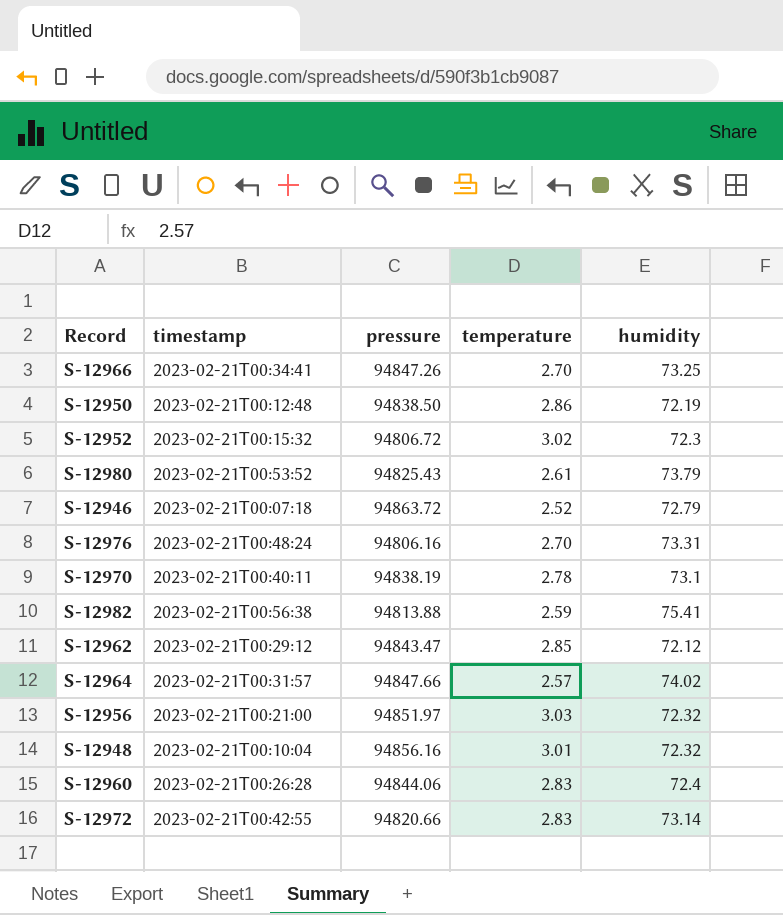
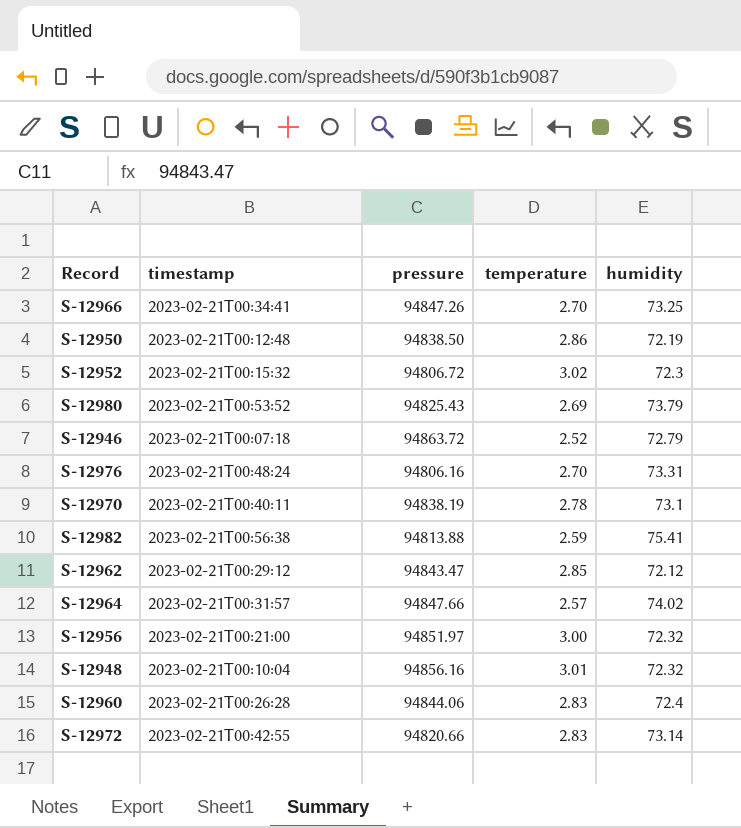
S-12980 | temperature: 2.61 -> 2.69
S-12956 | temperature: 3.03 -> 3.00

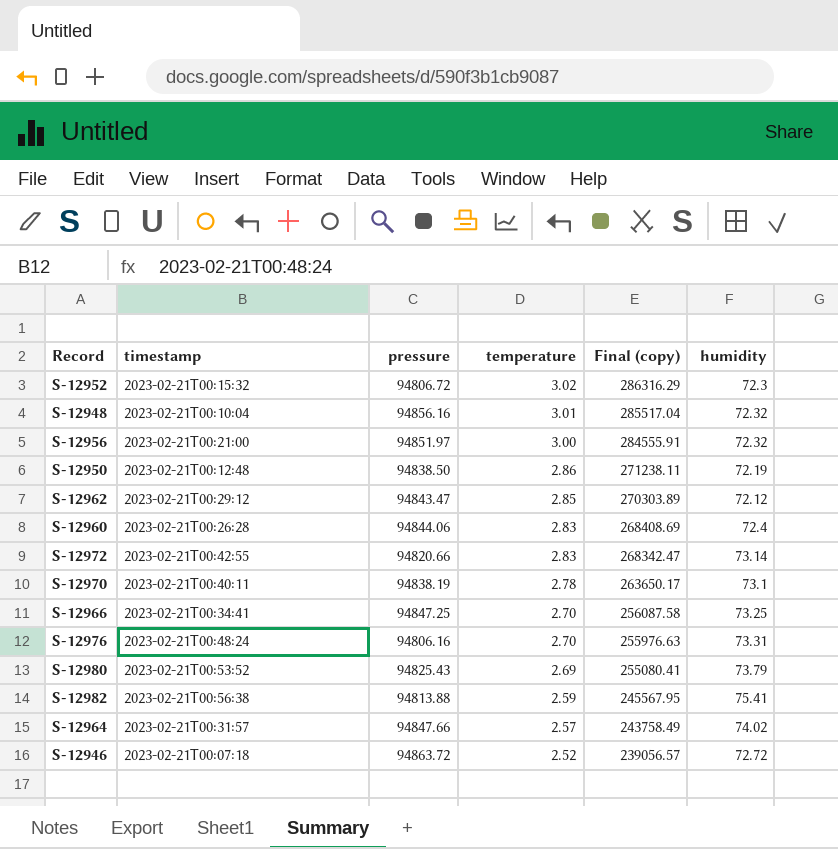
row order: none -> temperature descending
column Final (copy) | formula: none -> [pressure] * [temperature]
S-12966 | pressure: 94847.26 -> 94847.25
S-12946 | humidity: 72.79 -> 72.72

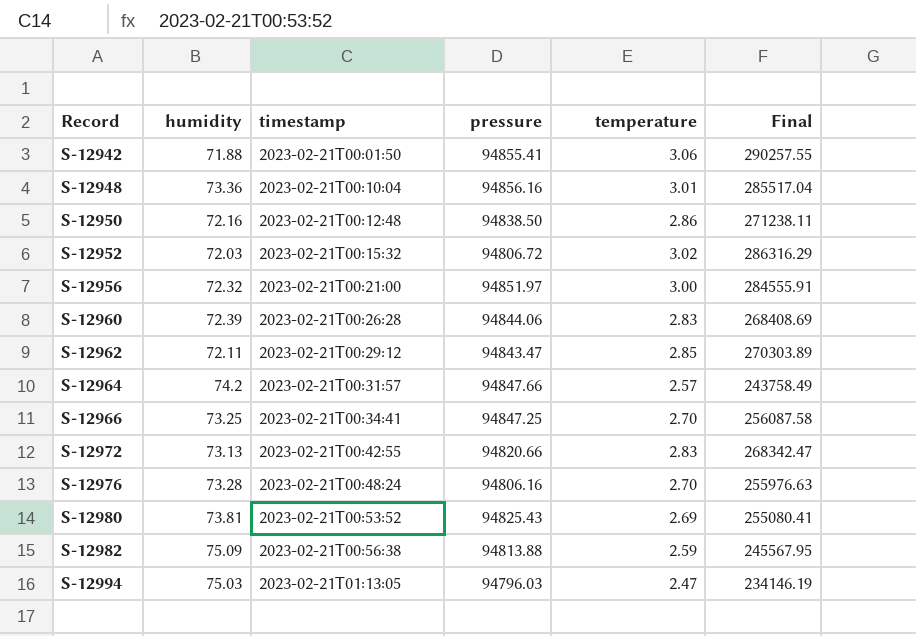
row order: temperature descending -> Record ascending
column humidity | position: 6 -> 2
column name: Final (copy) -> Final
row S-12970: 2023-02-21T00:40:11 | 94838.19 | 2.78 | 263650.17 | 73.1 -> none
row S-12946: 2023-02-21T00:07:18 | 94863.72 | 2.52 | 239056.57 | 72.72 -> none
row S-12942: none -> 71.88 | 2023-02-21T00:01:50 | 94855.41 | 3.06 | 290257.55
S-12948 | humidity: 72.32 -> 73.36
S-12950 | humidity: 72.19 -> 72.16
S-12952 | humidity: 72.3 -> 72.03
S-12960 | humidity: 72.4 -> 72.39
S-12962 | humidity: 72.12 -> 72.11
S-12964 | humidity: 74.02 -> 74.2
S-12972 | humidity: 73.14 -> 73.13
S-12976 | humidity: 73.31 -> 73.28
S-12980 | humidity: 73.79 -> 73.81
S-12982 | humidity: 75.41 -> 75.09
row S-12994: none -> 75.03 | 2023-02-21T01:13:05 | 94796.03 | 2.47 | 234146.19

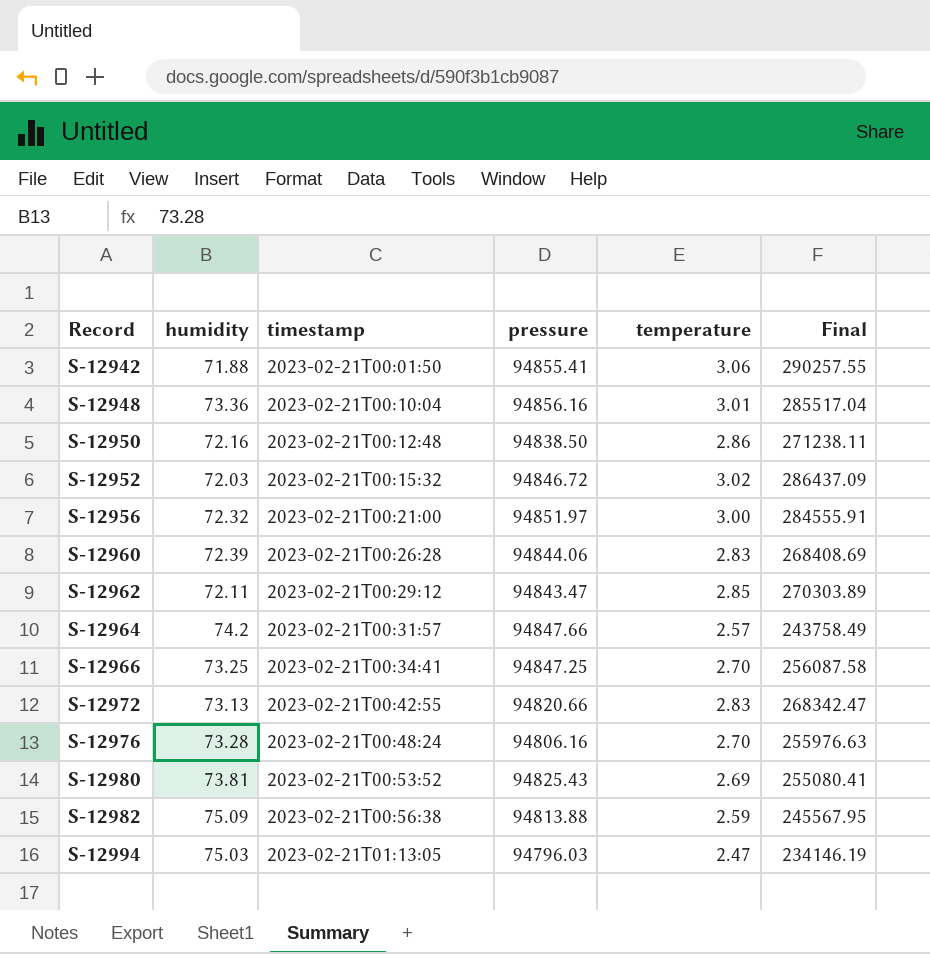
S-12952 | pressure: 94806.72 -> 94846.72
S-12952 | Final: 286316.29 -> 286437.09

